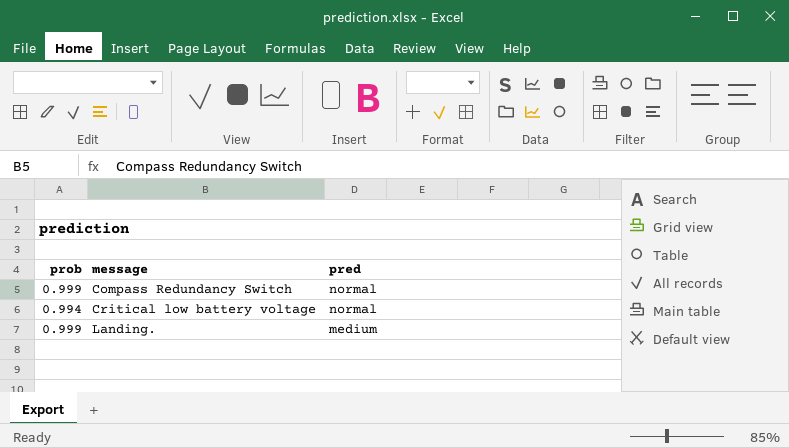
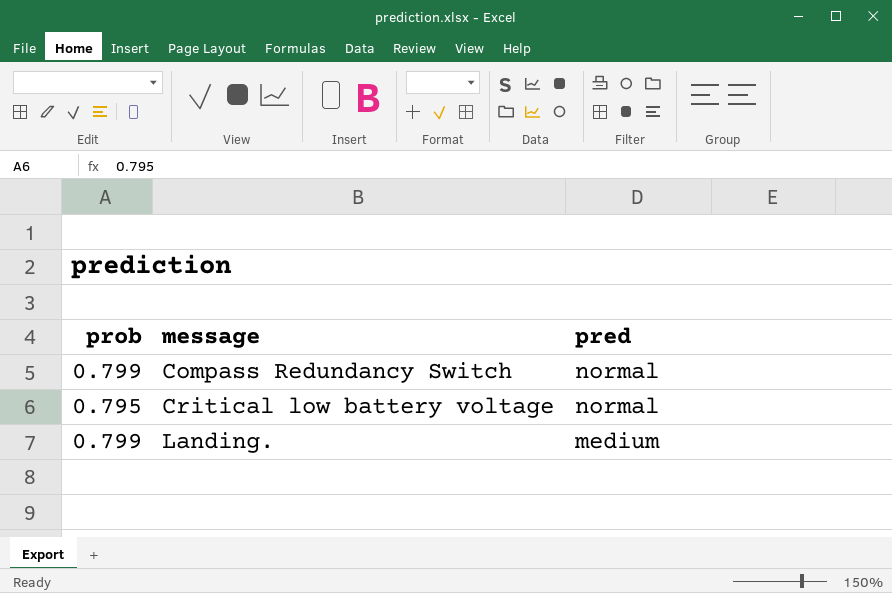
Compass Redundancy Switch | prob: 0.999 -> 0.799
Critical low battery voltage | prob: 0.994 -> 0.795
Landing. | prob: 0.999 -> 0.799

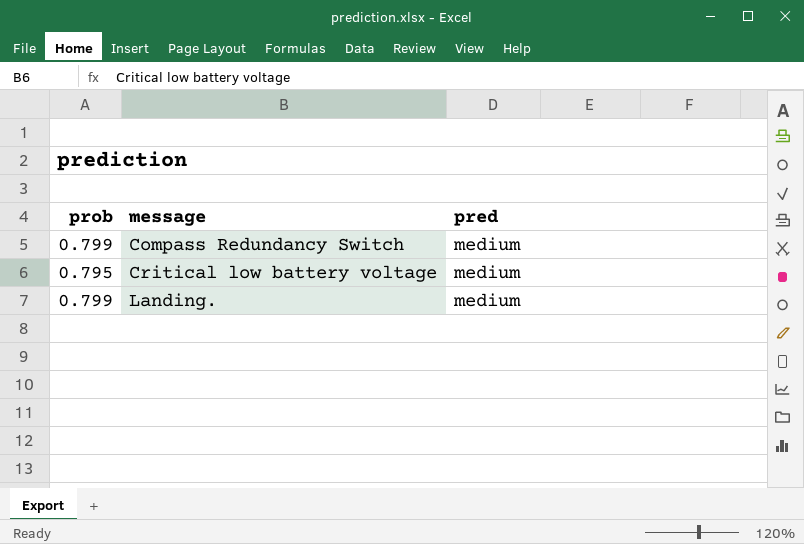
Compass Redundancy Switch | pred: normal -> medium
Critical low battery voltage | pred: normal -> medium

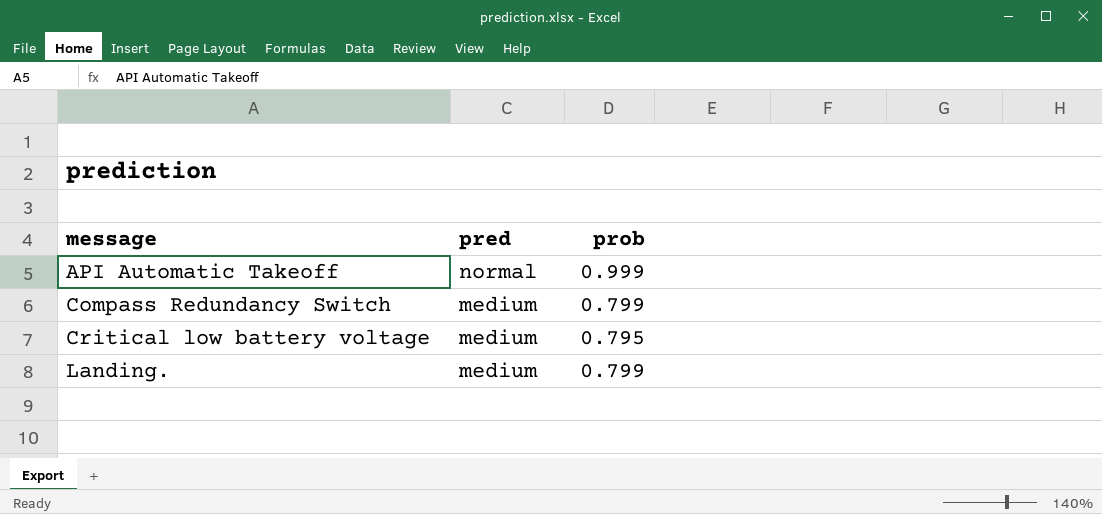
column prob | position: 1 -> 3
row API Automatic Takeoff: none -> normal | 0.999

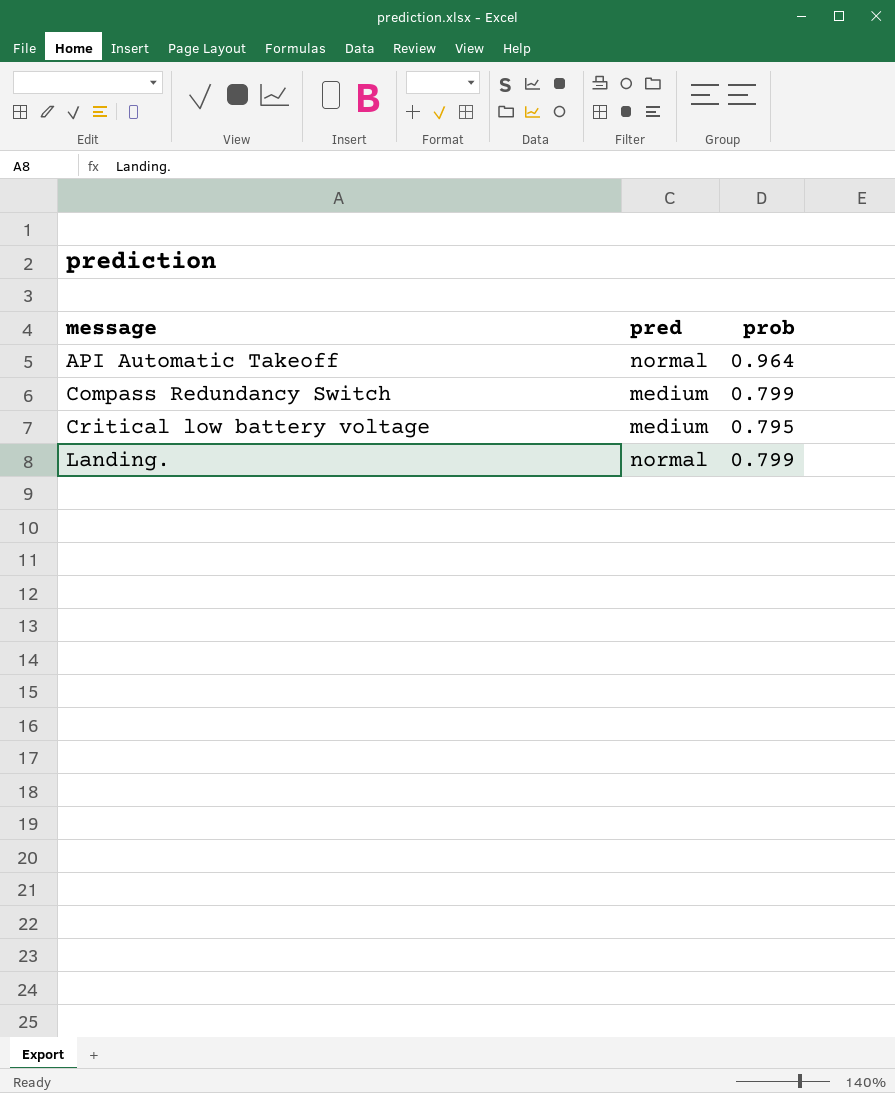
API Automatic Takeoff | prob: 0.999 -> 0.964
Landing. | pred: medium -> normal

